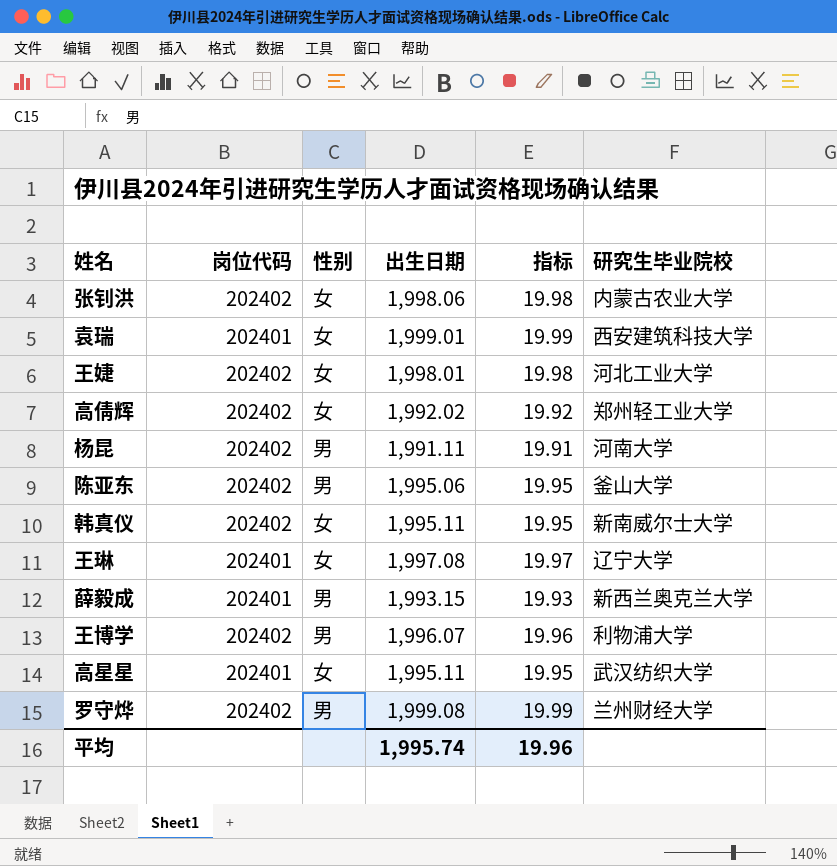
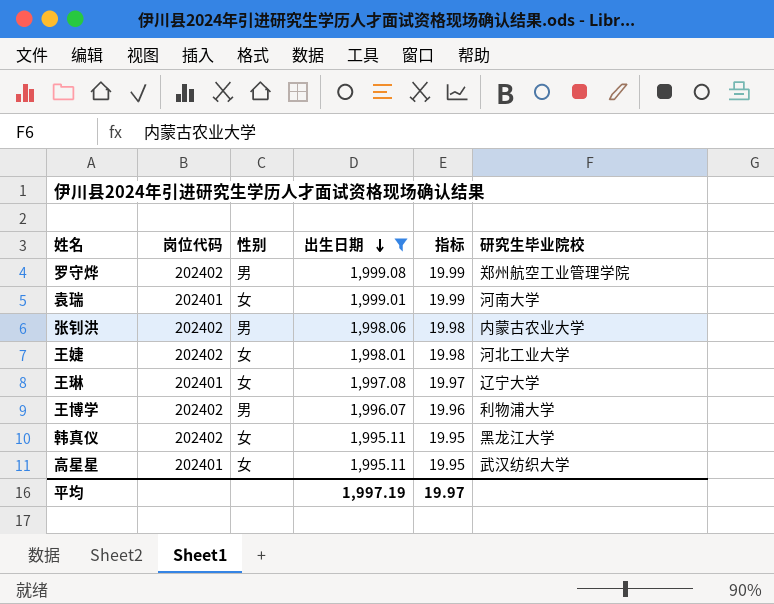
filter: none -> 出生日期 >= 1,995.11
row order: none -> 出生日期 descending
罗守烨 | 研究生毕业院校: 兰州财经大学 -> 郑州航空工业管理学院
袁瑞 | 研究生毕业院校: 西安建筑科技大学 -> 河南大学
张钊洪 | 性别: 女 -> 男
韩真仪 | 研究生毕业院校: 新南威尔士大学 -> 黑龙江大学
平均 | 出生日期: 1,995.74 -> 1,997.19
平均 | 指标: 19.96 -> 19.97

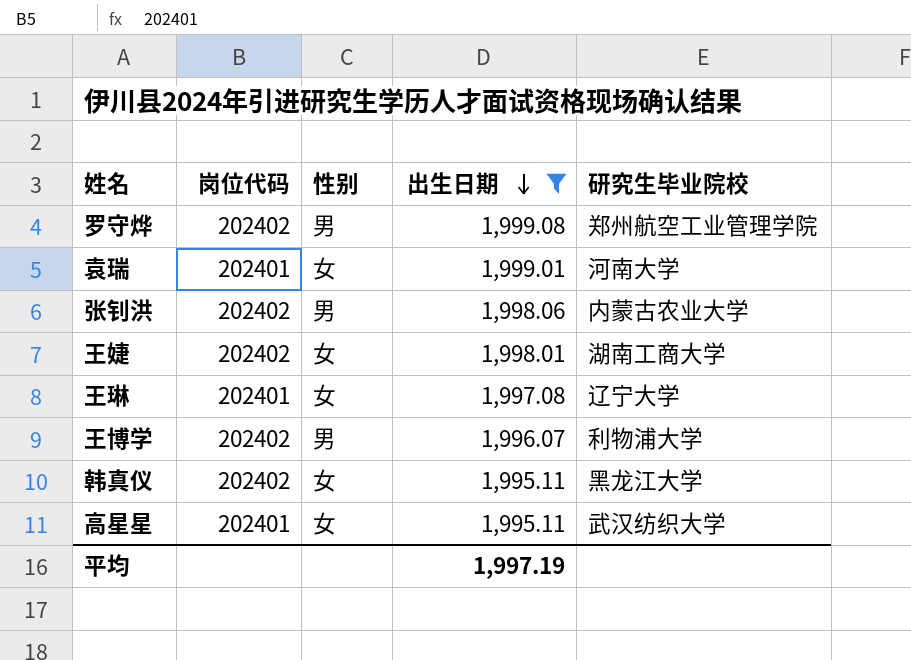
column 指标 | formula: [出生日期] * 0.01 -> none
王婕 | 研究生毕业院校: 河北工业大学 -> 湖南工商大学

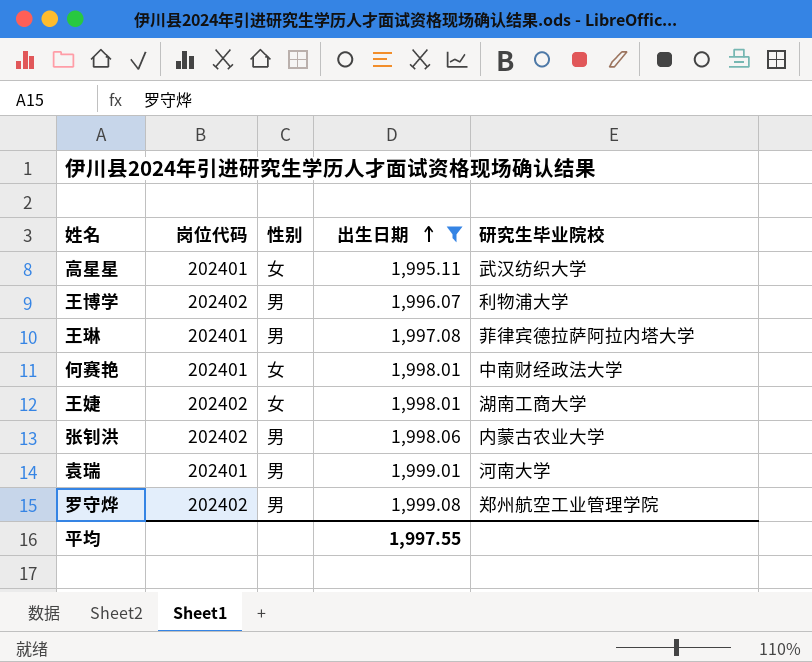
row order: 出生日期 descending -> 出生日期 ascending
row 韩真仪: 202402 | 女 | 1,995.11 | 黑龙江大学 -> none
王琳 | 性别: 女 -> 男
王琳 | 研究生毕业院校: 辽宁大学 -> 菲律宾德拉萨阿拉内塔大学
row 何赛艳: none -> 202401 | 女 | 1,998.01 | 中南财经政法大学
袁瑞 | 性别: 女 -> 男
平均 | 出生日期: 1,997.19 -> 1,997.55

